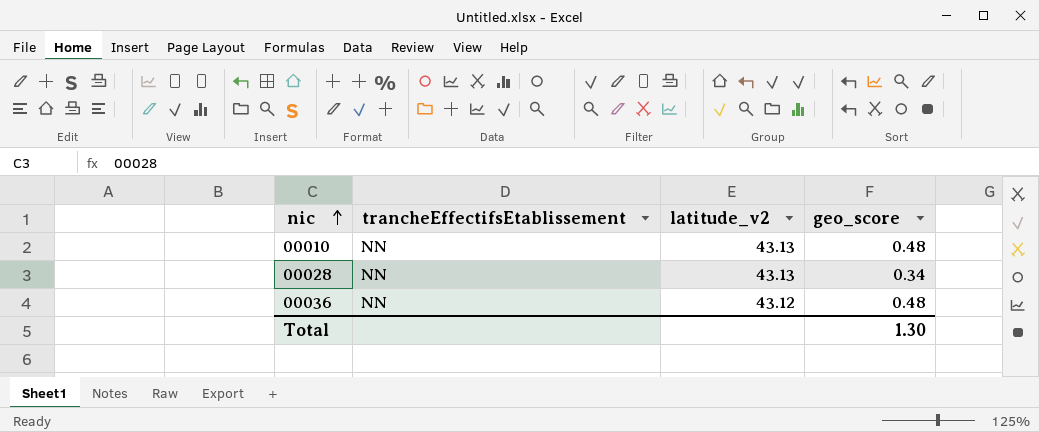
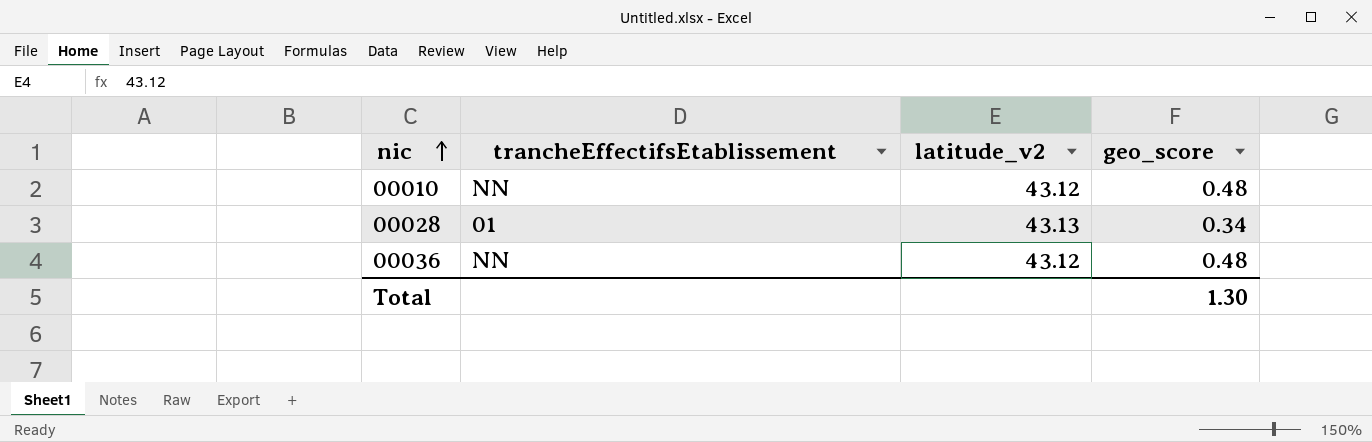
00010 | latitude_v2: 43.13 -> 43.12
00028 | trancheEffectifsEtablissement: NN -> 01

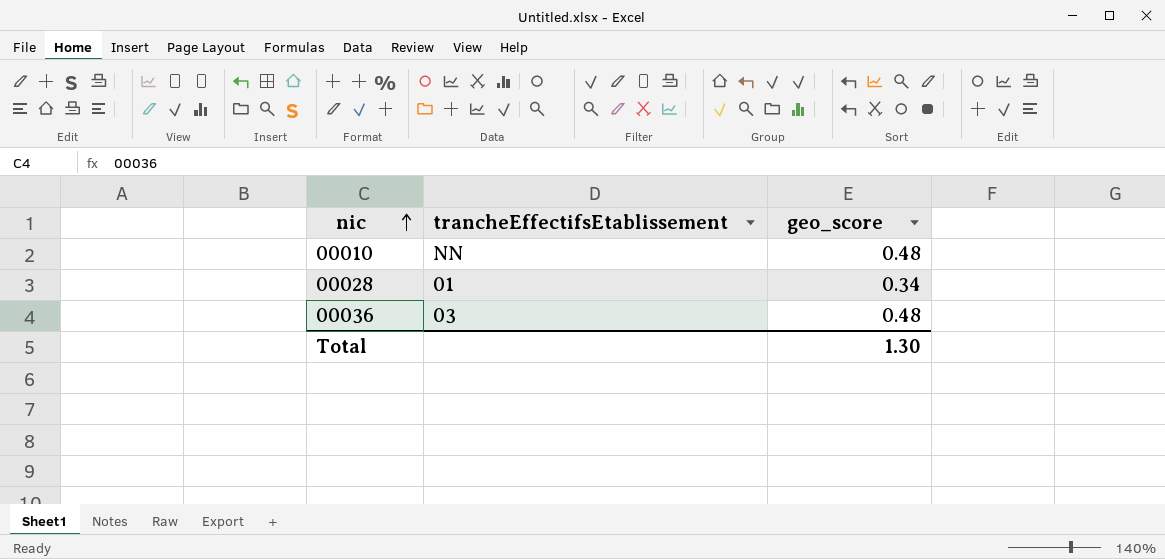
column latitude_v2 | position: 3 -> none
00036 | trancheEffectifsEtablissement: NN -> 03

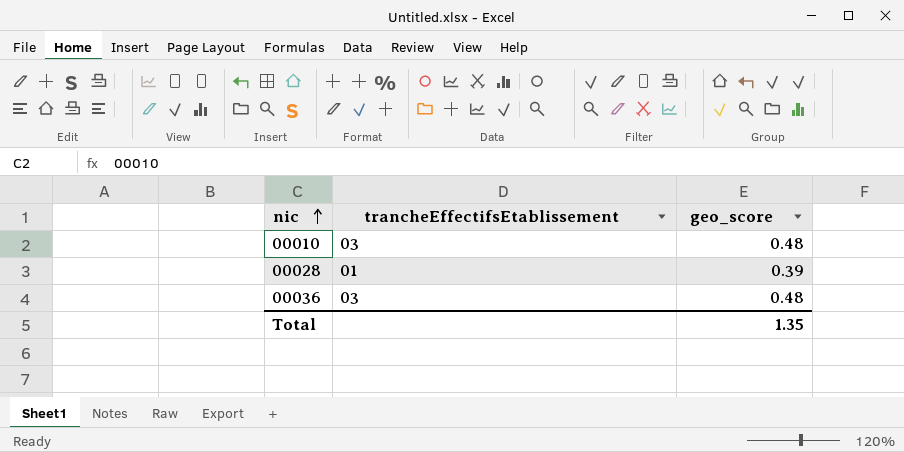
00010 | trancheEffectifsEtablissement: NN -> 03
00028 | geo_score: 0.34 -> 0.39
Total | geo_score: 1.30 -> 1.35

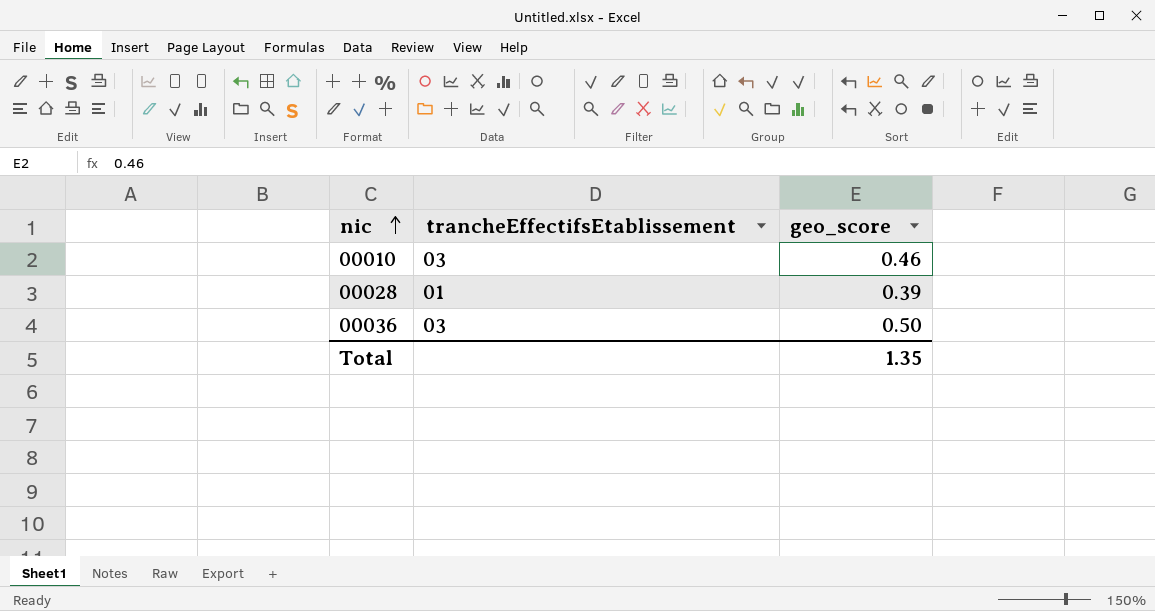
00010 | geo_score: 0.48 -> 0.46
00036 | geo_score: 0.48 -> 0.50

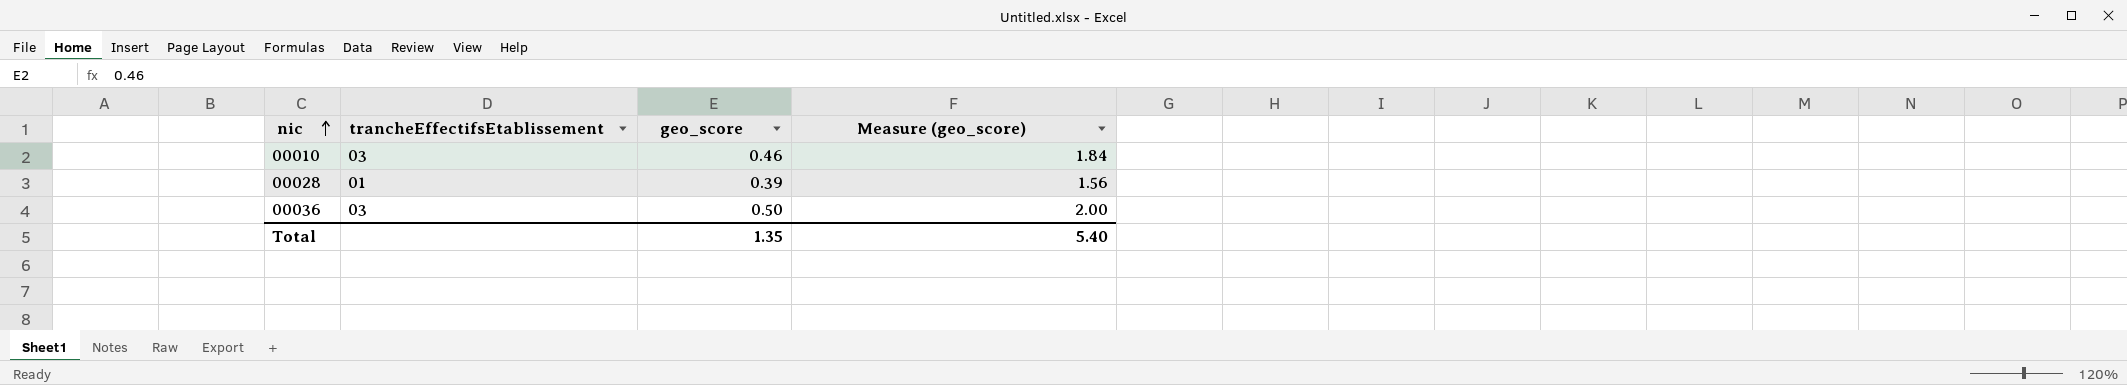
column Measure (geo_score) | formula: none -> [geo_score] * 4

